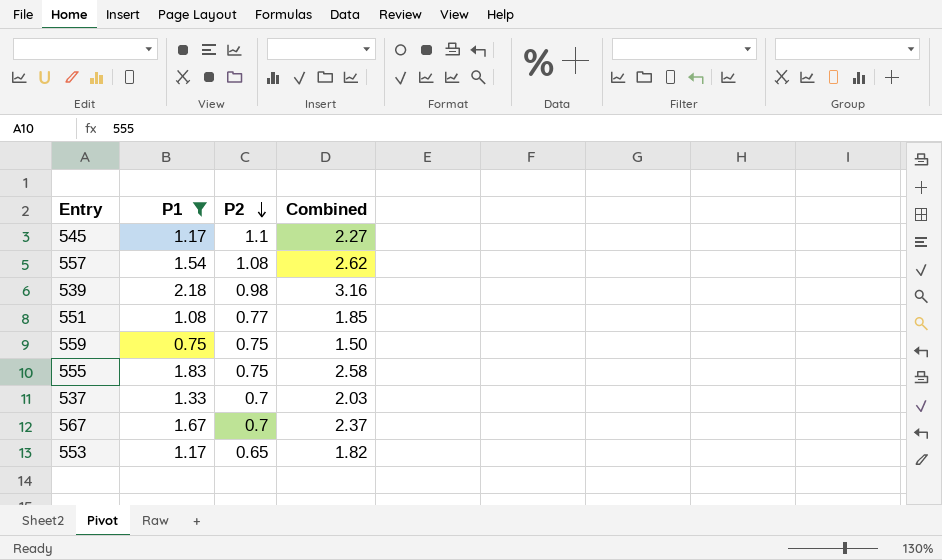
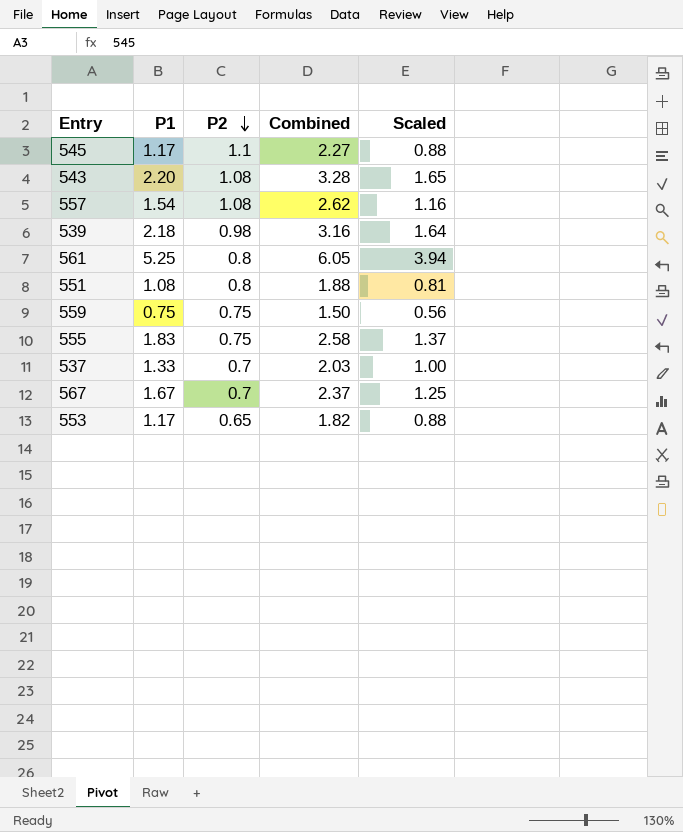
filter: P1 <= 2.18 -> none
column Scaled | formula: none -> [P1] * 0.75
551 | P2: 0.77 -> 0.8
551 | Combined: 1.85 -> 1.88

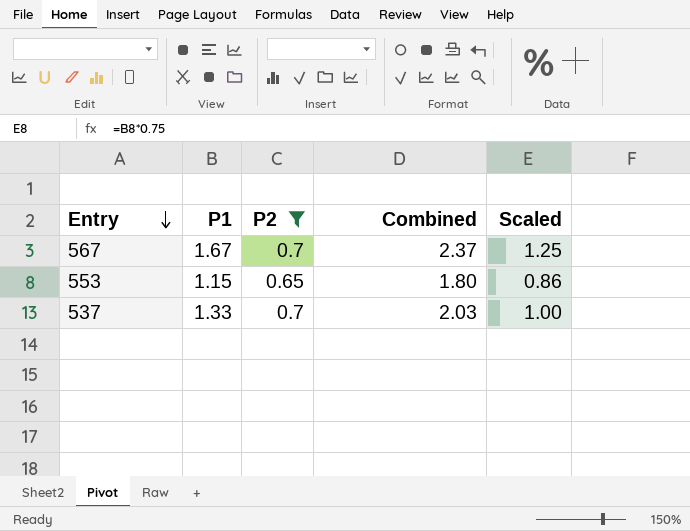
filter: none -> P2 <= 0.7
row order: P2 descending -> Entry descending
553 | P1: 1.17 -> 1.15
553 | Combined: 1.82 -> 1.80
553 | Scaled: 0.88 -> 0.86

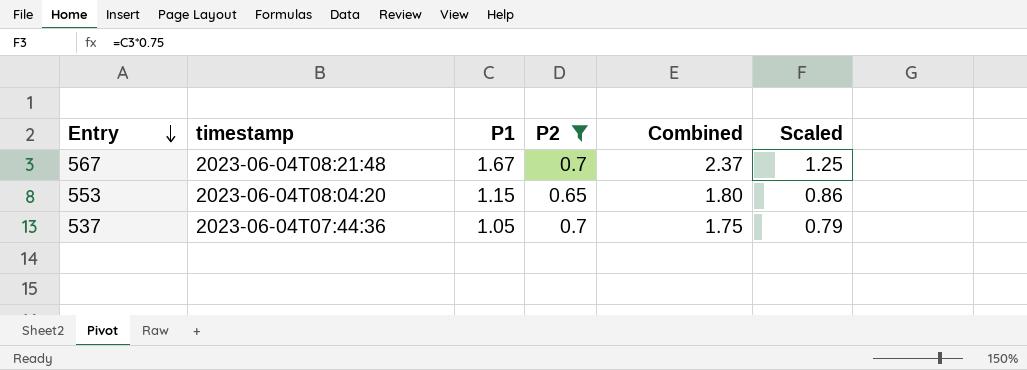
column timestamp | position: none -> 2
537 | P1: 1.33 -> 1.05
537 | Combined: 2.03 -> 1.75
537 | Scaled: 1.00 -> 0.79

